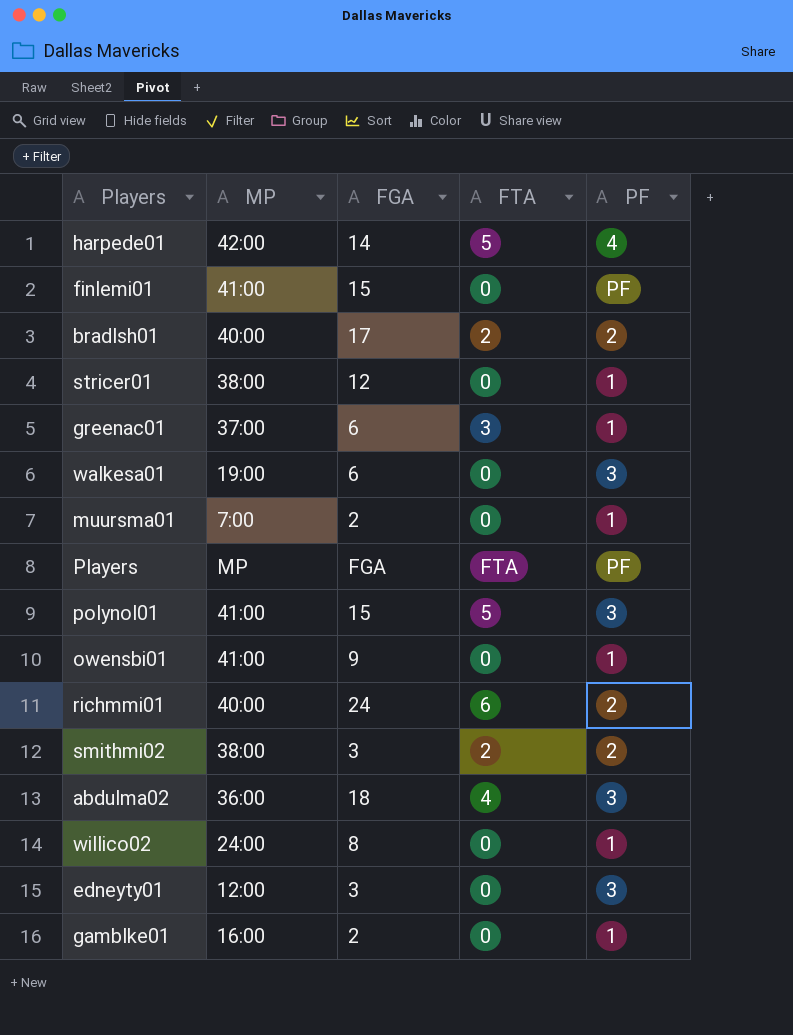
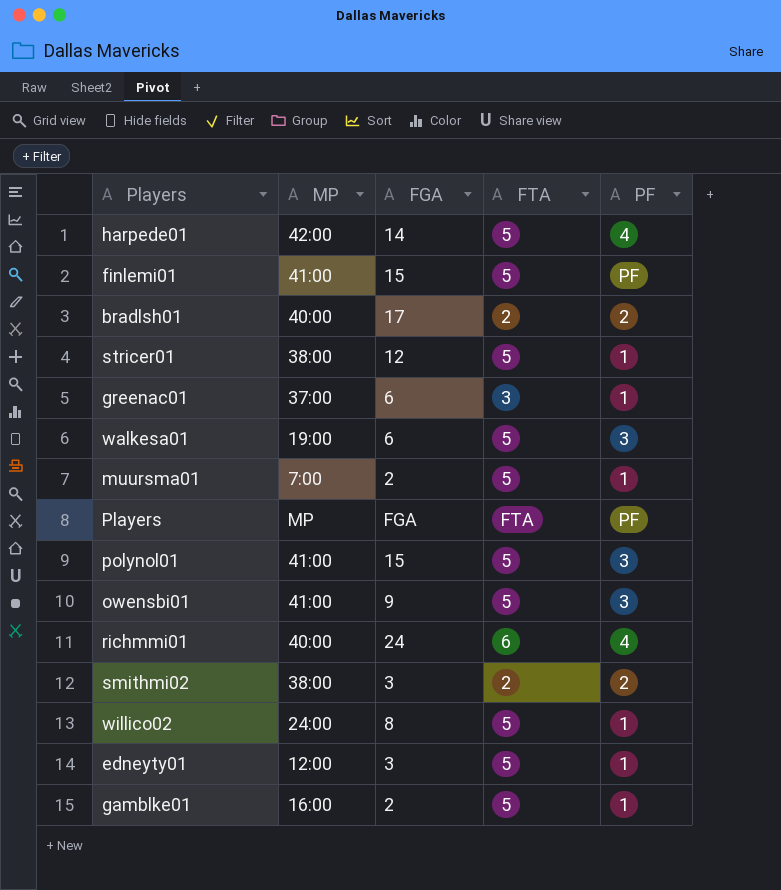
row abdulma02: 36:00 | 18 | 4 | 3 -> none
finlemi01 | FTA: 0 -> 5
stricer01 | FTA: 0 -> 5
walkesa01 | FTA: 0 -> 5
muursma01 | FTA: 0 -> 5
owensbi01 | FTA: 0 -> 5
owensbi01 | PF: 1 -> 3
richmmi01 | PF: 2 -> 4
willico02 | FTA: 0 -> 5
edneyty01 | FTA: 0 -> 5
edneyty01 | PF: 3 -> 1
gamblke01 | FTA: 0 -> 5

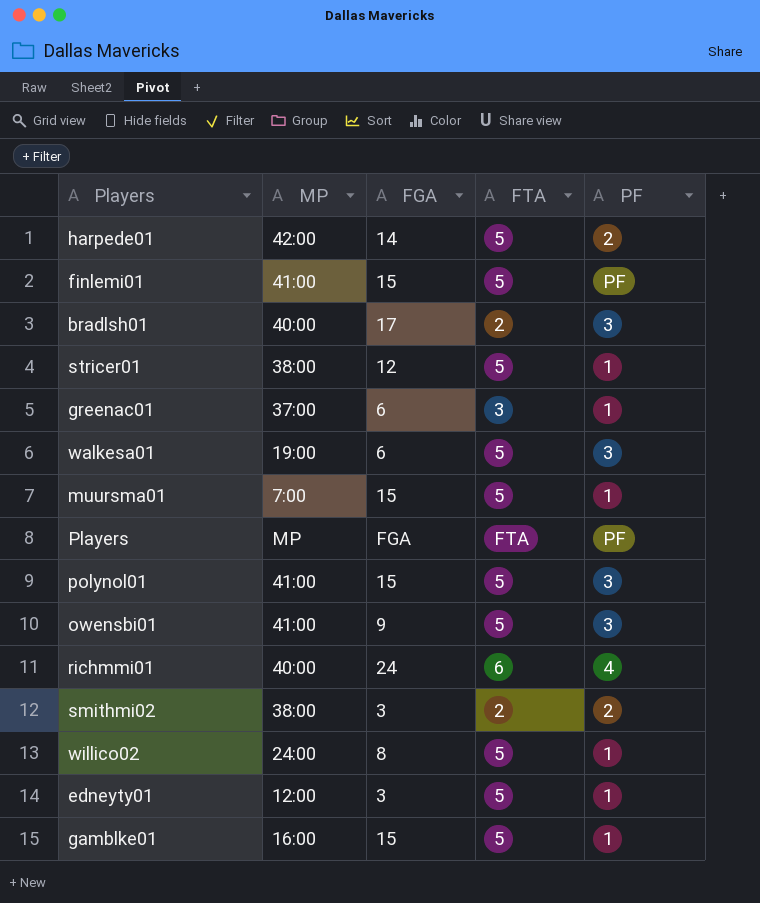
harpede01 | PF: 4 -> 2
bradlsh01 | PF: 2 -> 3
muursma01 | FGA: 2 -> 15
gamblke01 | FGA: 2 -> 15

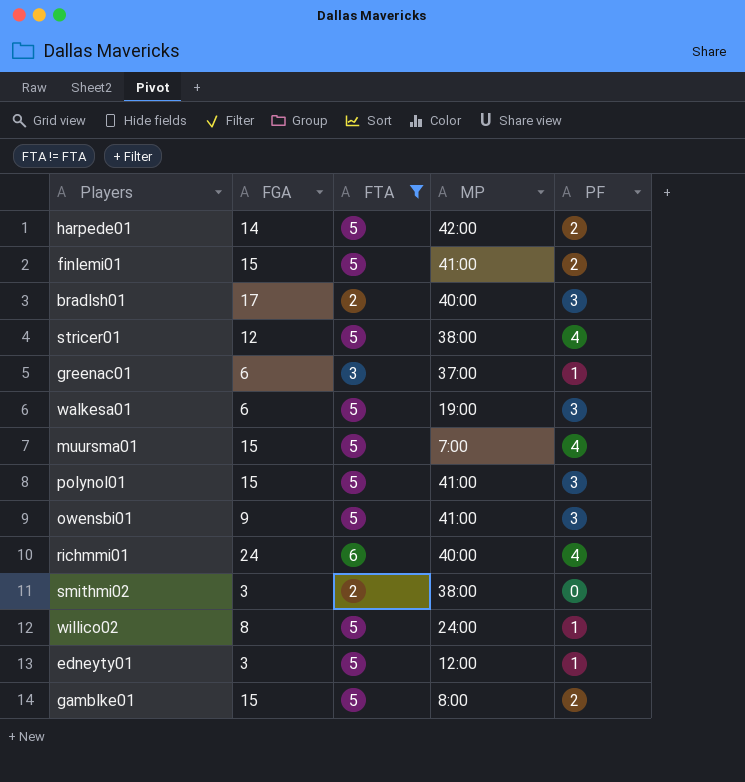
filter: none -> FTA != FTA
column MP | position: 2 -> 4
finlemi01 | PF: PF -> 2
stricer01 | PF: 1 -> 4
muursma01 | PF: 1 -> 4
smithmi02 | PF: 2 -> 0
gamblke01 | MP: 16:00 -> 8:00
gamblke01 | PF: 1 -> 2

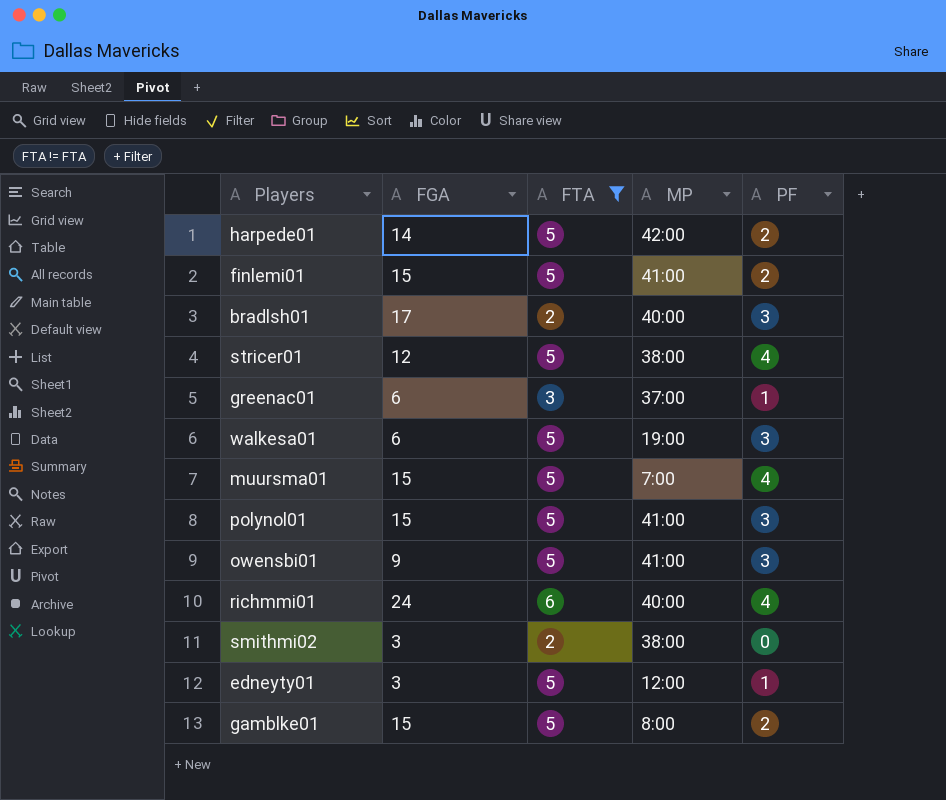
row willico02: 8 | 5 | 24:00 | 1 -> none

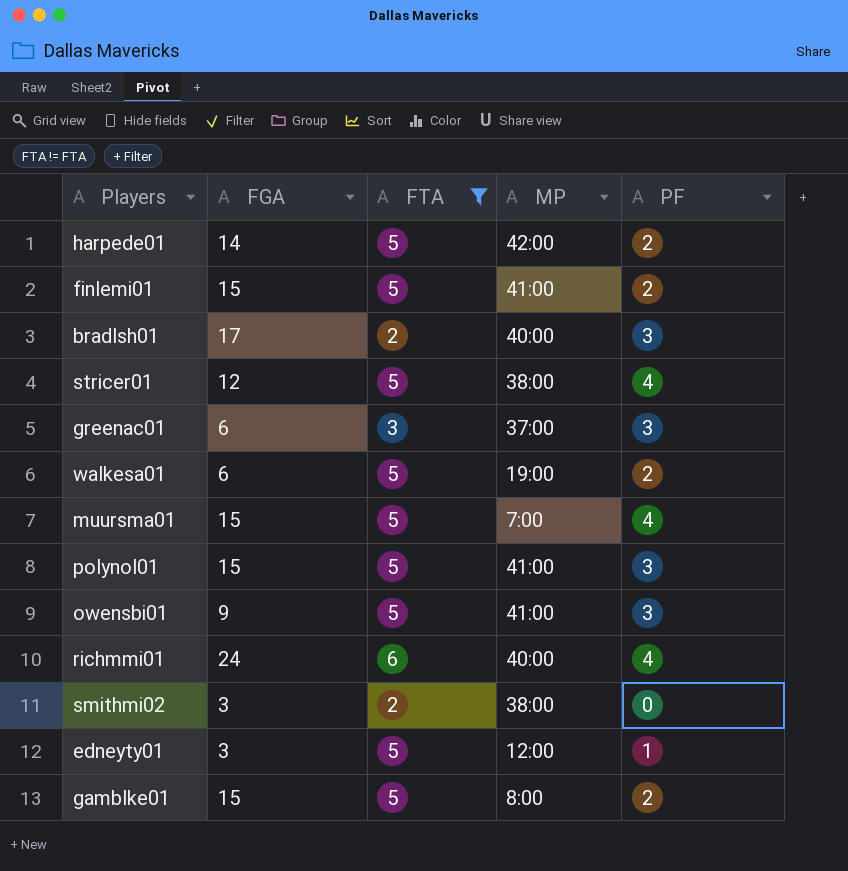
greenac01 | PF: 1 -> 3
walkesa01 | PF: 3 -> 2

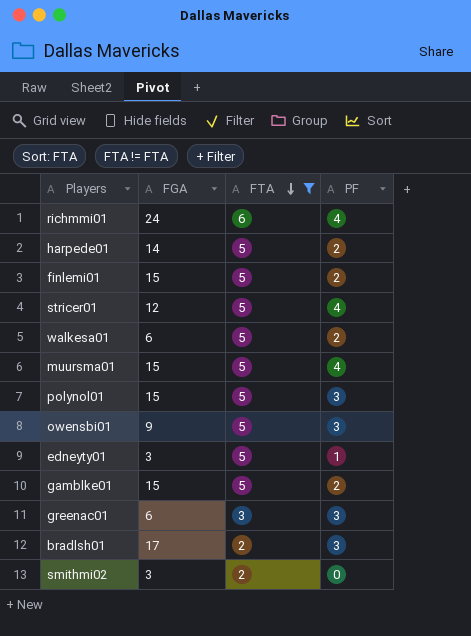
row order: none -> FTA descending
column MP | position: 4 -> none

